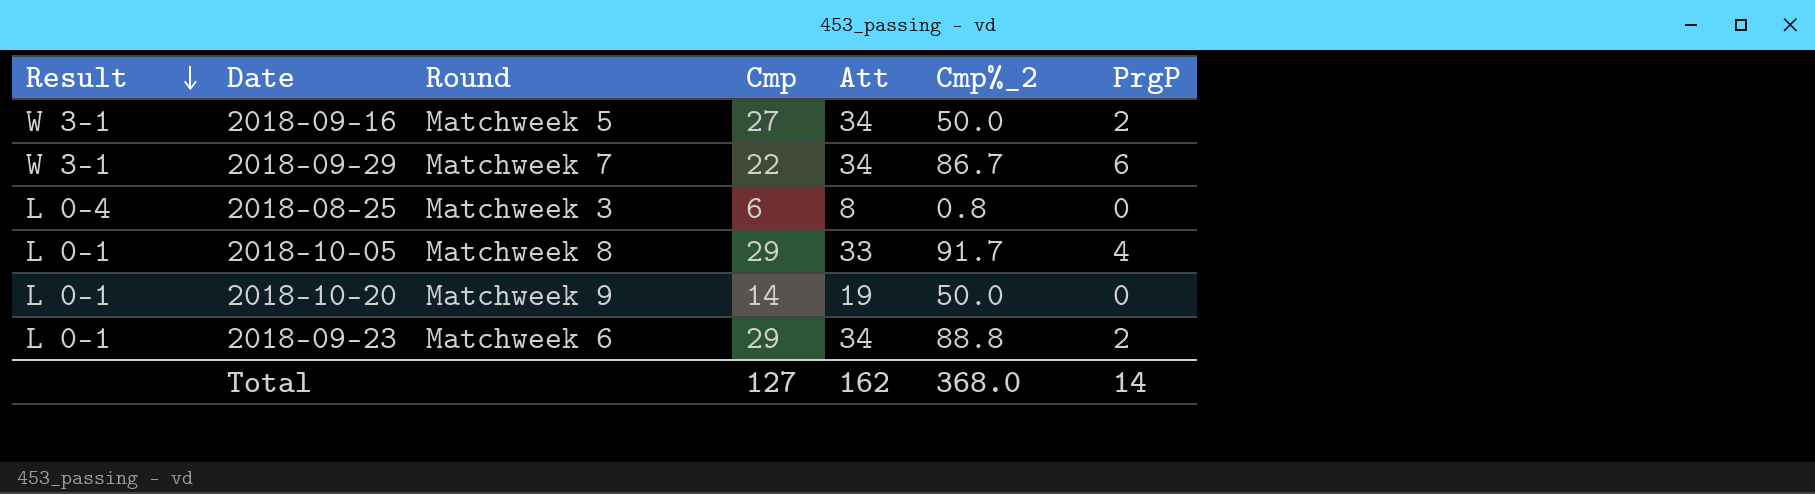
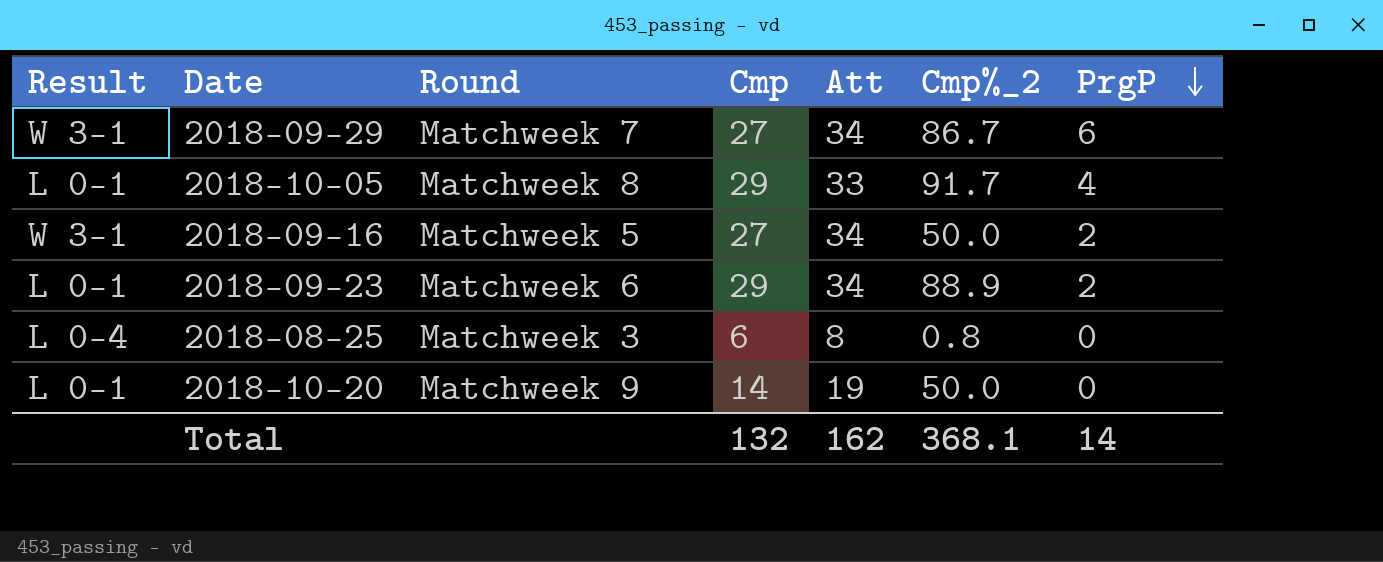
row order: Result descending -> PrgP descending
2018-09-29 | Cmp: 22 -> 27
2018-09-23 | Cmp%_2: 88.8 -> 88.9
Total | Cmp: 127 -> 132
Total | Cmp%_2: 368.0 -> 368.1

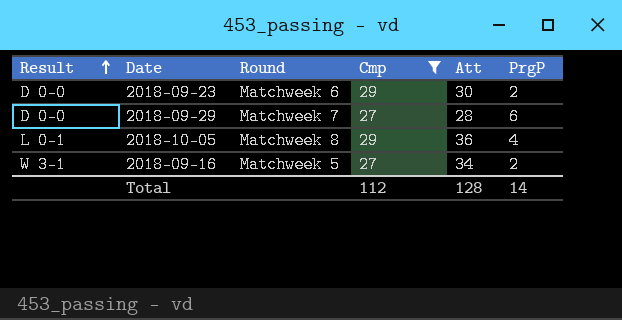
filter: none -> Cmp >= 27
row order: PrgP descending -> Result ascending
column Cmp%_2 | position: 6 -> none
2018-09-23 | Result: L 0–1 -> D 0–0
2018-09-23 | Att: 34 -> 30
2018-09-29 | Result: W 3–1 -> D 0–0
2018-09-29 | Att: 34 -> 28
2018-10-05 | Att: 33 -> 36
Total | Cmp: 132 -> 112
Total | Att: 162 -> 128

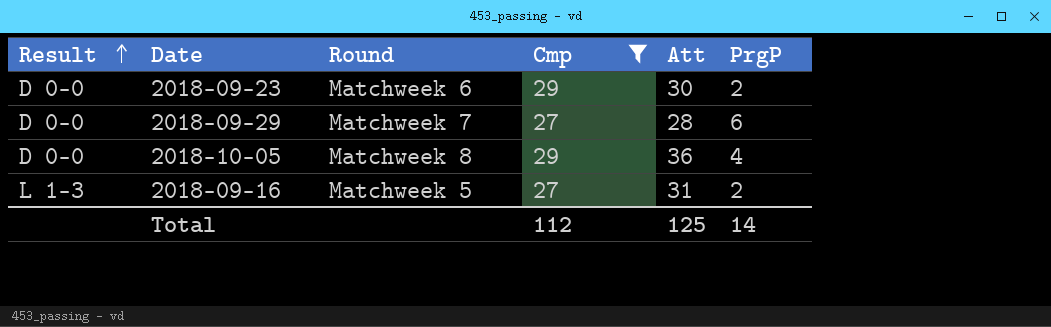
2018-10-05 | Result: L 0–1 -> D 0–0
2018-09-16 | Result: W 3–1 -> L 1–3
2018-09-16 | Att: 34 -> 31
Total | Att: 128 -> 125

